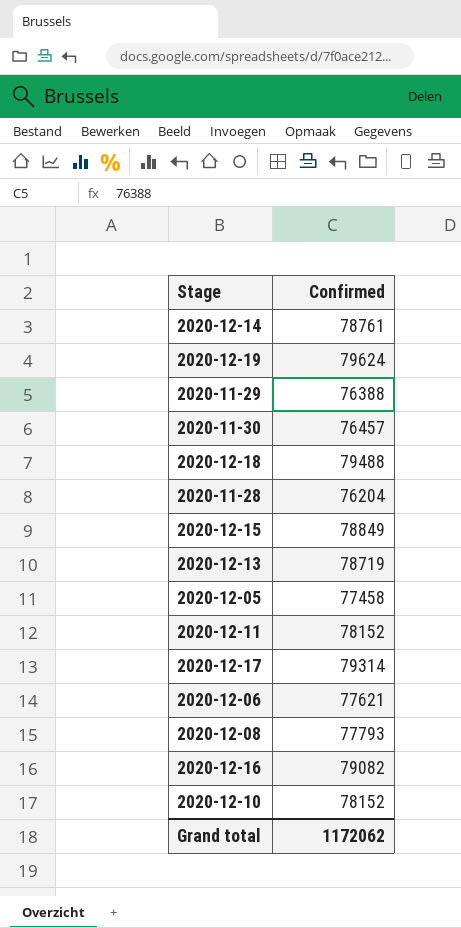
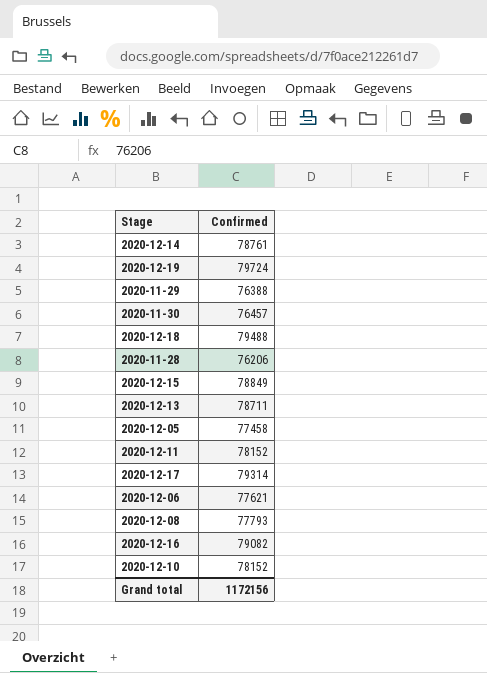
2020-12-19 | Confirmed: 79624 -> 79724
2020-11-28 | Confirmed: 76204 -> 76206
2020-12-13 | Confirmed: 78719 -> 78711
Grand total | Confirmed: 1172062 -> 1172156

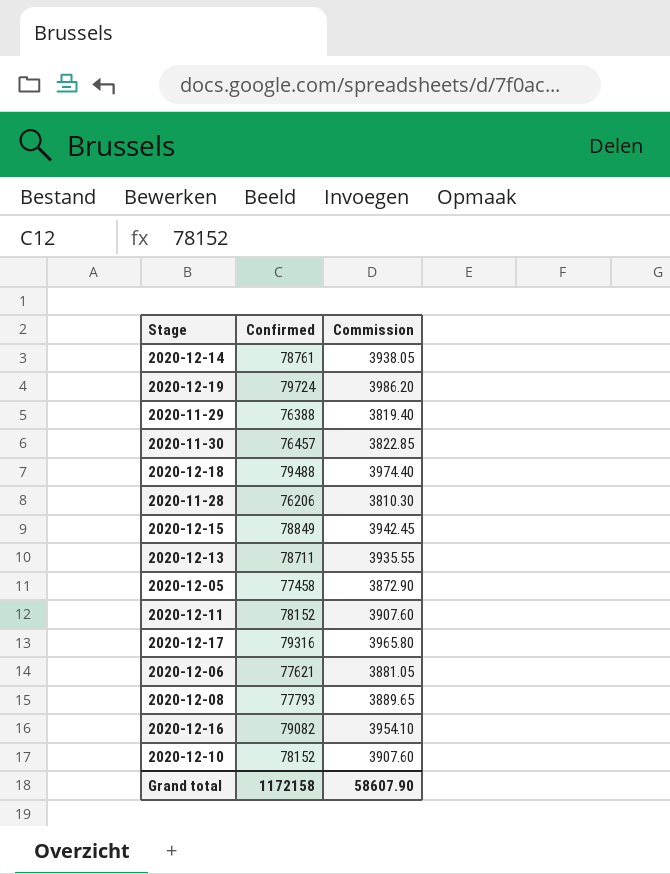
column Commission | formula: none -> [Confirmed] * 0.05
2020-12-17 | Confirmed: 79314 -> 79316
Grand total | Confirmed: 1172156 -> 1172158

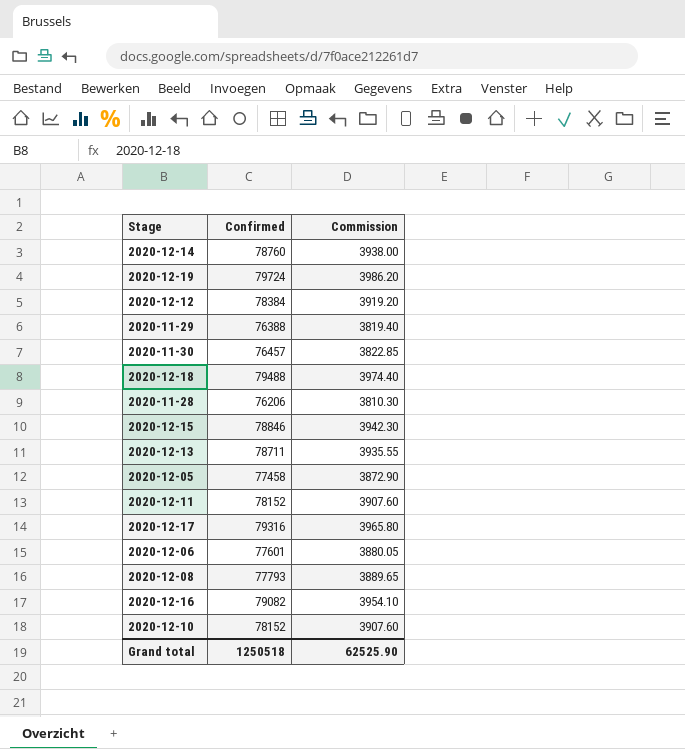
2020-12-14 | Confirmed: 78761 -> 78760
2020-12-14 | Commission: 3938.05 -> 3938.00
row 2020-12-12: none -> 78384 | 3919.20
2020-12-15 | Confirmed: 78849 -> 78846
2020-12-15 | Commission: 3942.45 -> 3942.30
2020-12-06 | Confirmed: 77621 -> 77601
2020-12-06 | Commission: 3881.05 -> 3880.05
Grand total | Confirmed: 1172158 -> 1250518
Grand total | Commission: 58607.90 -> 62525.90

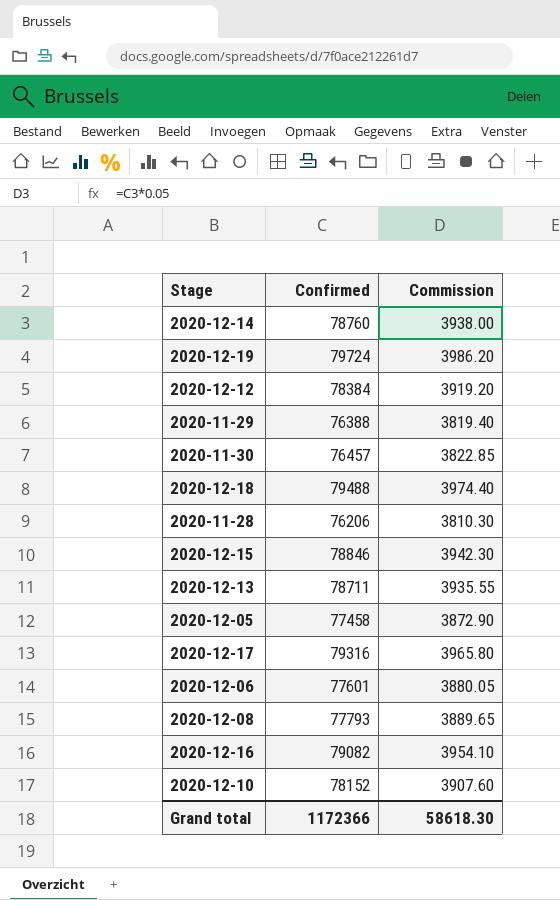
row 2020-12-11: 78152 | 3907.60 -> none
Grand total | Confirmed: 1250518 -> 1172366
Grand total | Commission: 62525.90 -> 58618.30

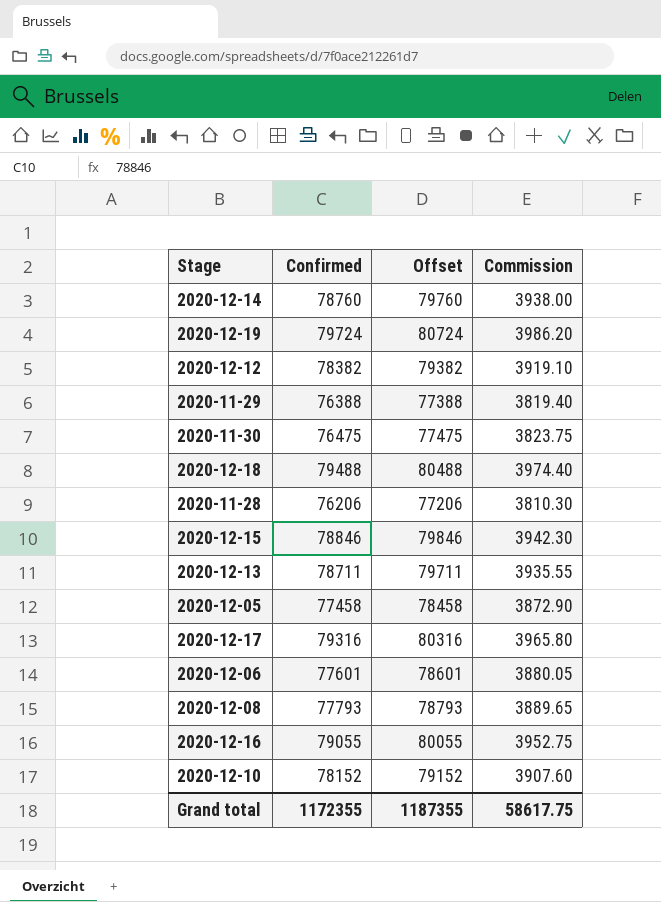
column Offset | formula: none -> [Confirmed] + 1000
2020-12-12 | Confirmed: 78384 -> 78382
2020-12-12 | Commission: 3919.20 -> 3919.10
2020-11-30 | Confirmed: 76457 -> 76475
2020-11-30 | Commission: 3822.85 -> 3823.75
2020-12-16 | Confirmed: 79082 -> 79055
2020-12-16 | Commission: 3954.10 -> 3952.75
Grand total | Confirmed: 1172366 -> 1172355
Grand total | Commission: 58618.30 -> 58617.75

